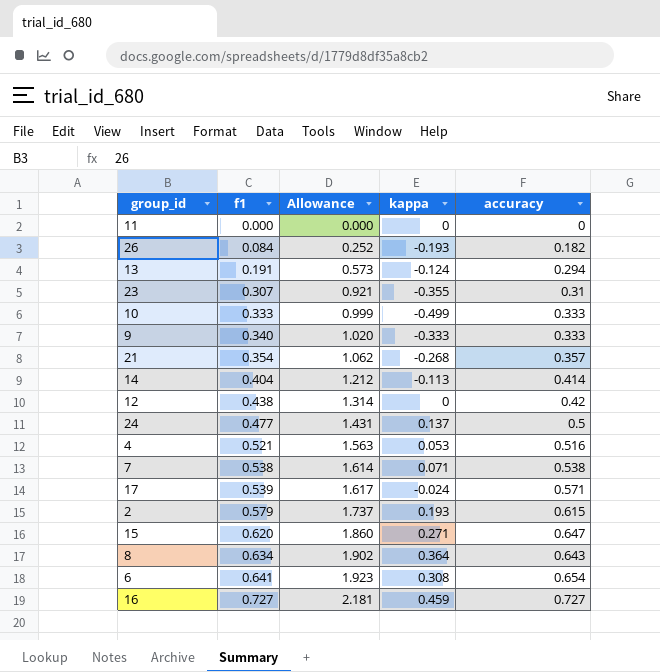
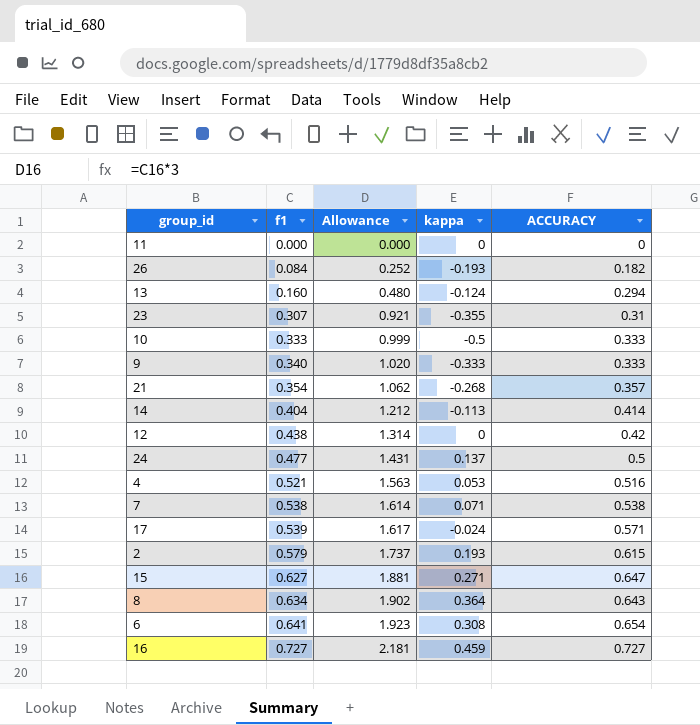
column name: accuracy -> ACCURACY
13 | f1: 0.191 -> 0.160
13 | Allowance: 0.573 -> 0.480
10 | kappa: -0.499 -> -0.5
15 | f1: 0.620 -> 0.627
15 | Allowance: 1.860 -> 1.881

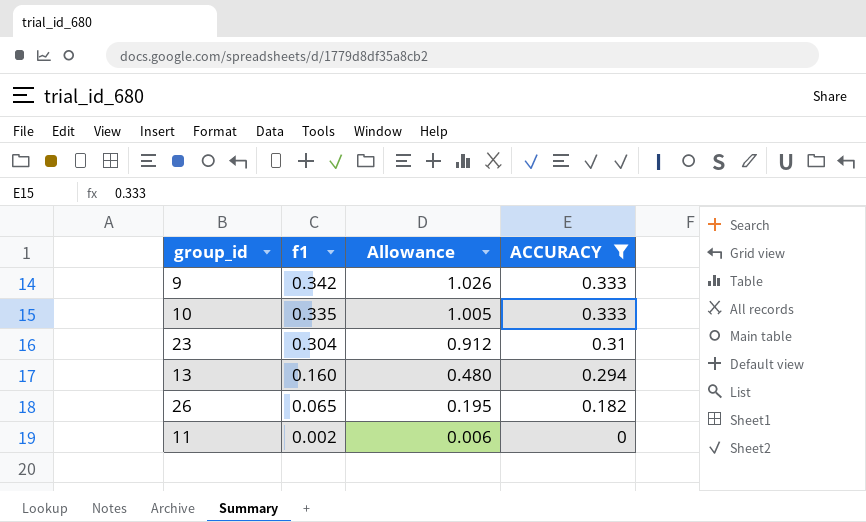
filter: none -> ACCURACY <= 0.333
row order: f1 ascending -> f1 descending
column kappa | position: 4 -> none
9 | f1: 0.340 -> 0.342
9 | Allowance: 1.020 -> 1.026
10 | f1: 0.333 -> 0.335
10 | Allowance: 0.999 -> 1.005
23 | f1: 0.307 -> 0.304
23 | Allowance: 0.921 -> 0.912
26 | f1: 0.084 -> 0.065
26 | Allowance: 0.252 -> 0.195
11 | f1: 0.000 -> 0.002
11 | Allowance: 0.000 -> 0.006

